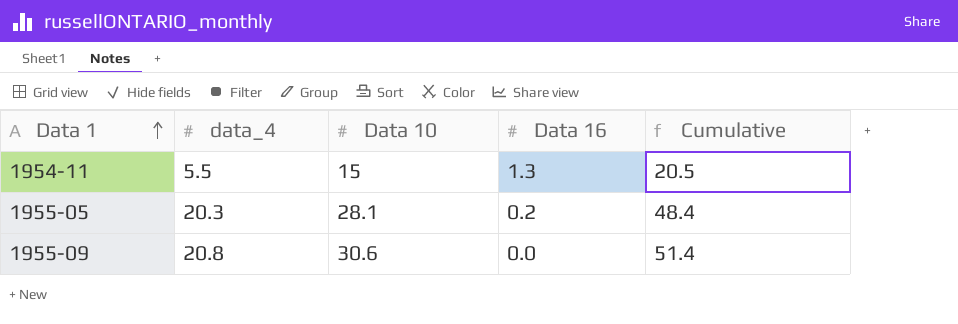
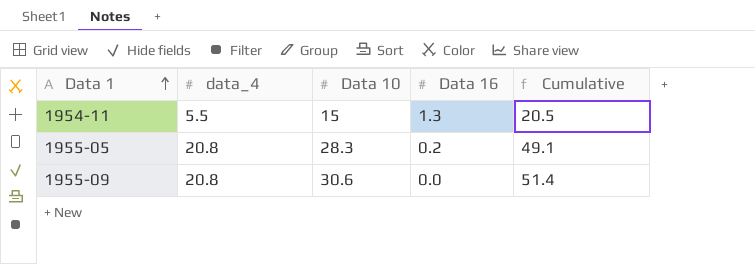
1955-05 | data_4: 20.3 -> 20.8
1955-05 | Data 10: 28.1 -> 28.3
1955-05 | Cumulative: 48.4 -> 49.1

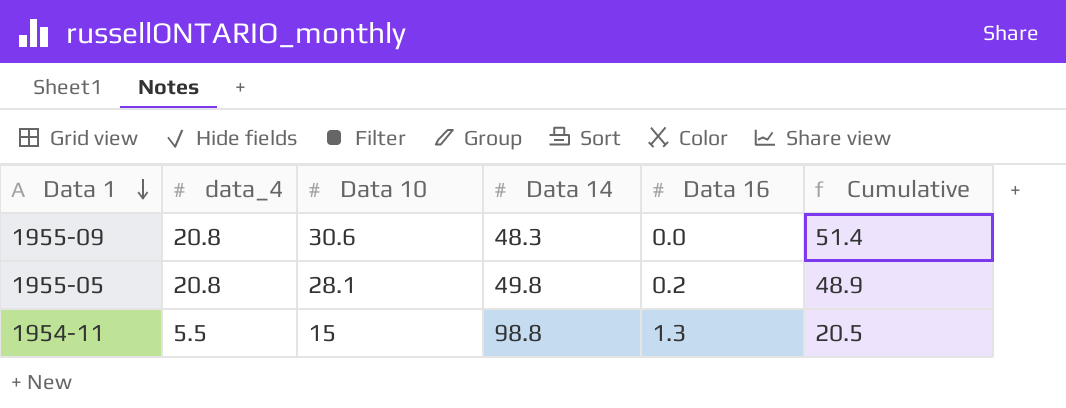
row order: Data 1 ascending -> Data 1 descending
column Data 14 | position: none -> 4
1955-05 | Data 10: 28.3 -> 28.1
1955-05 | Cumulative: 49.1 -> 48.9

